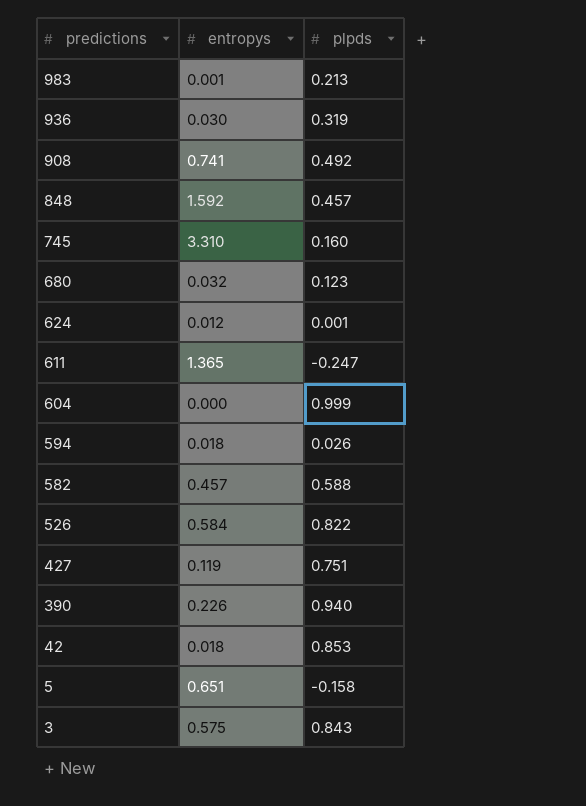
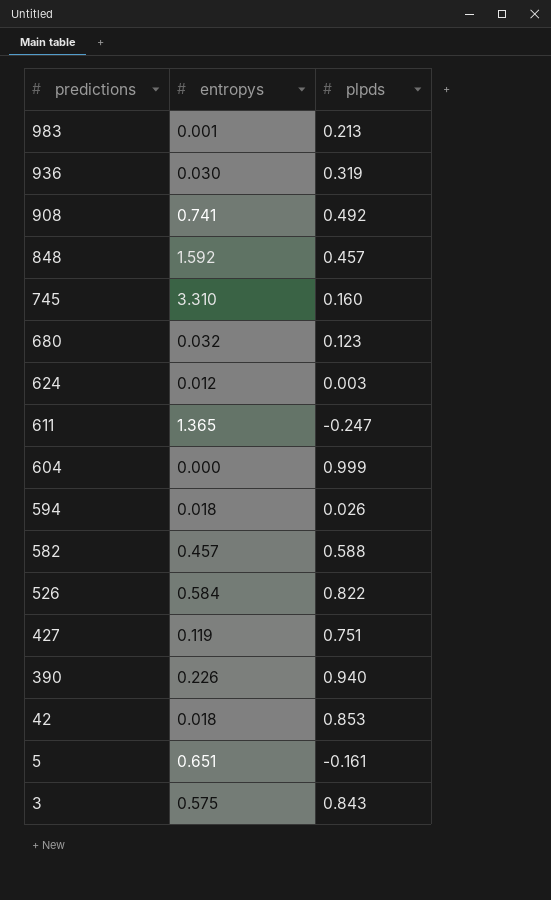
624 | plpds: 0.001 -> 0.003
5 | plpds: -0.158 -> -0.161

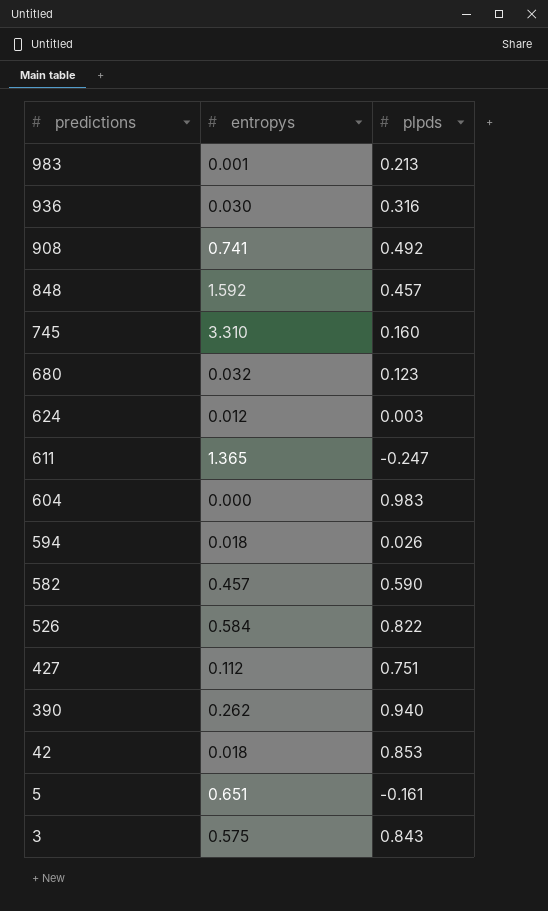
936 | plpds: 0.319 -> 0.316
604 | plpds: 0.999 -> 0.983
582 | plpds: 0.588 -> 0.590
427 | entropys: 0.119 -> 0.112
390 | entropys: 0.226 -> 0.262

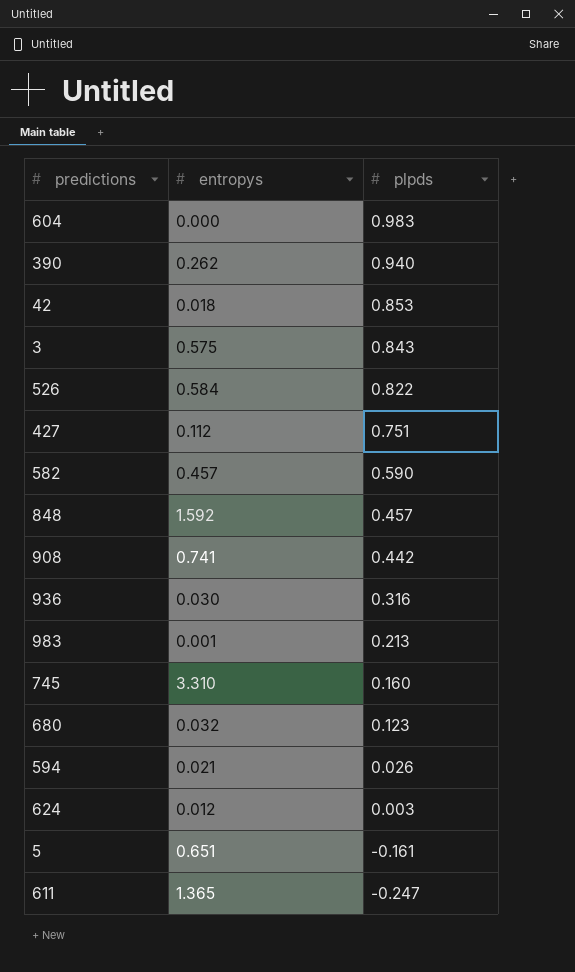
row order: predictions descending -> plpds descending
908 | plpds: 0.492 -> 0.442
594 | entropys: 0.018 -> 0.021

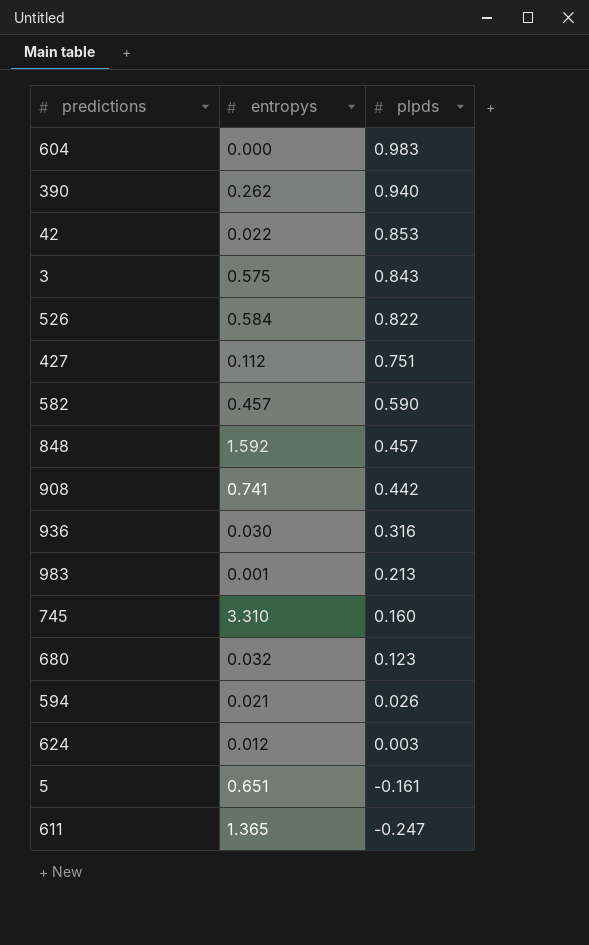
42 | entropys: 0.018 -> 0.022

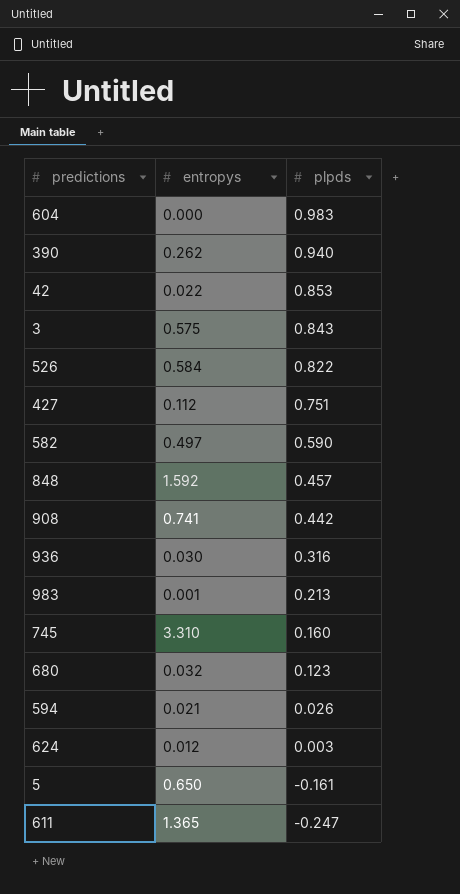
582 | entropys: 0.457 -> 0.497
5 | entropys: 0.651 -> 0.650

